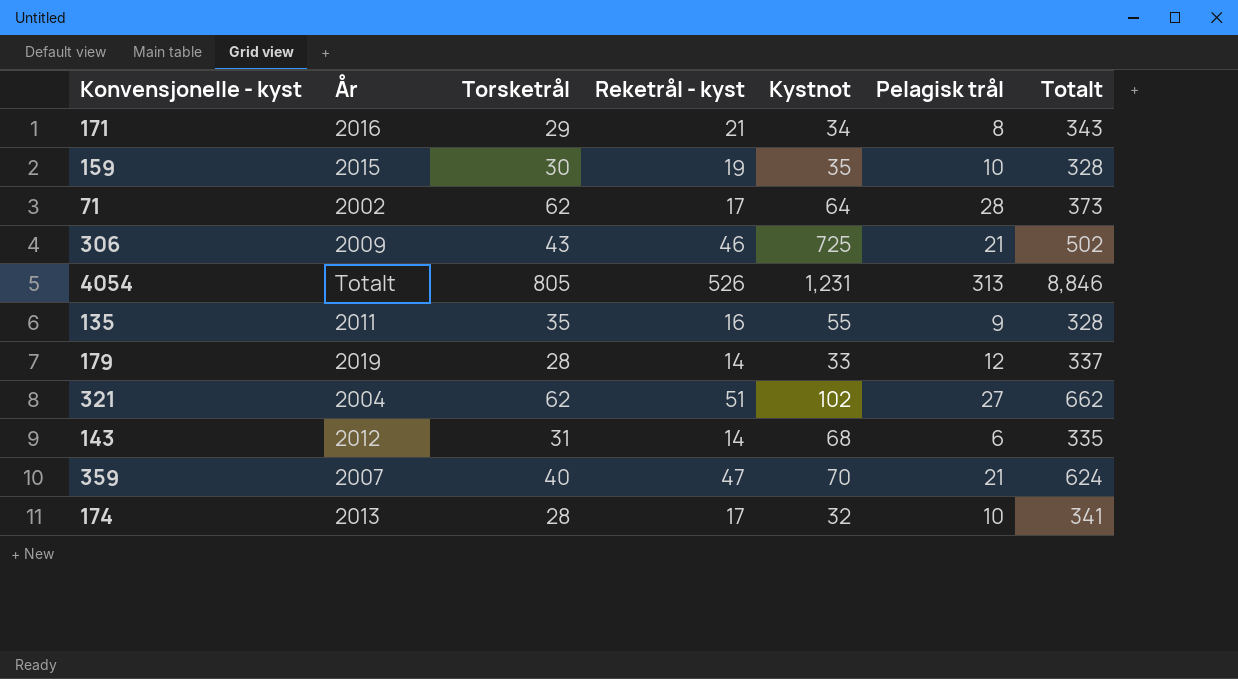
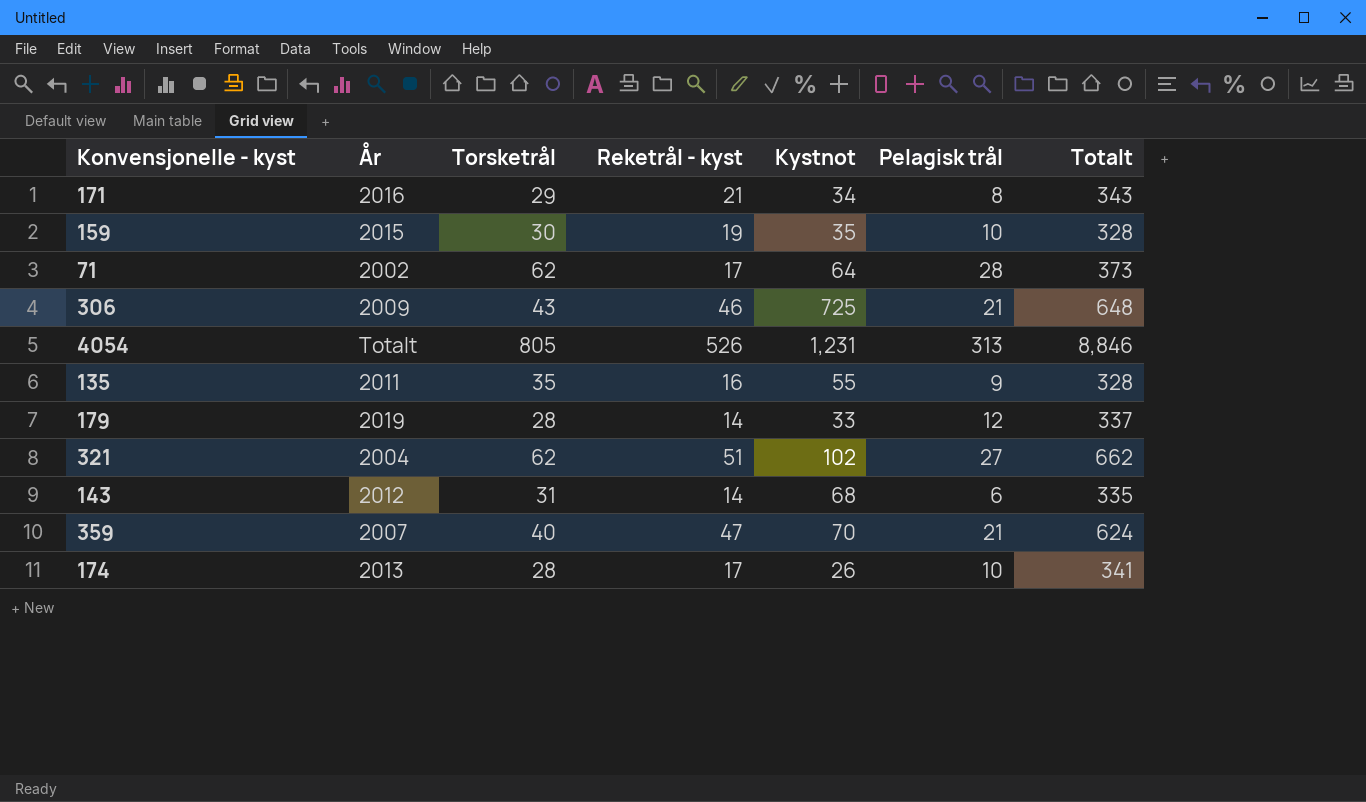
306 | Totalt: 502 -> 648
174 | Kystnot: 32 -> 26

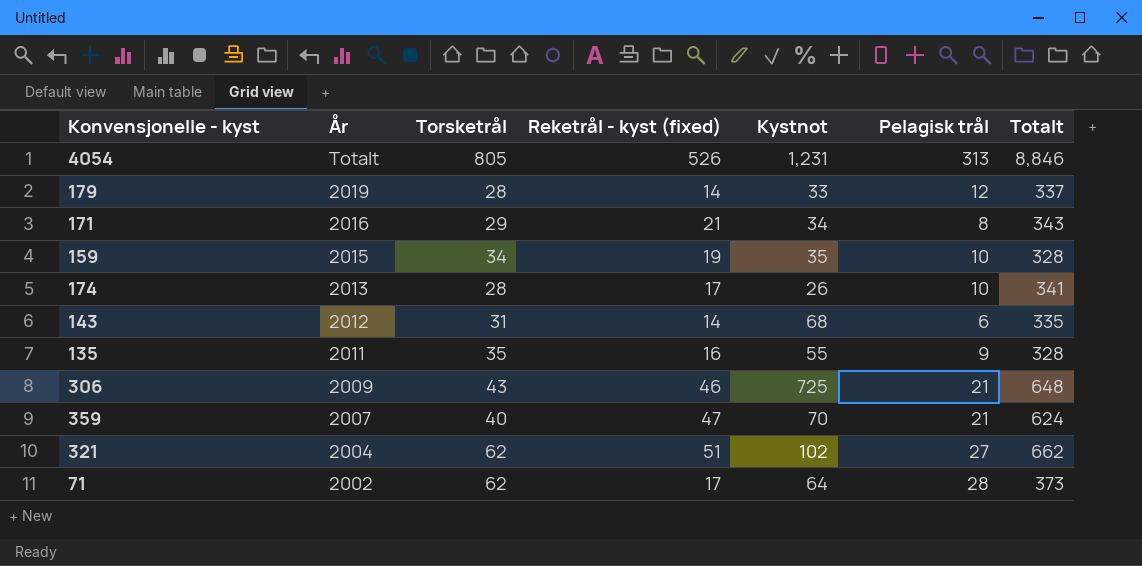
row order: none -> År descending
column name: Reketrål - kyst -> Reketrål - kyst (fixed)
159 | Torsketrål: 30 -> 34

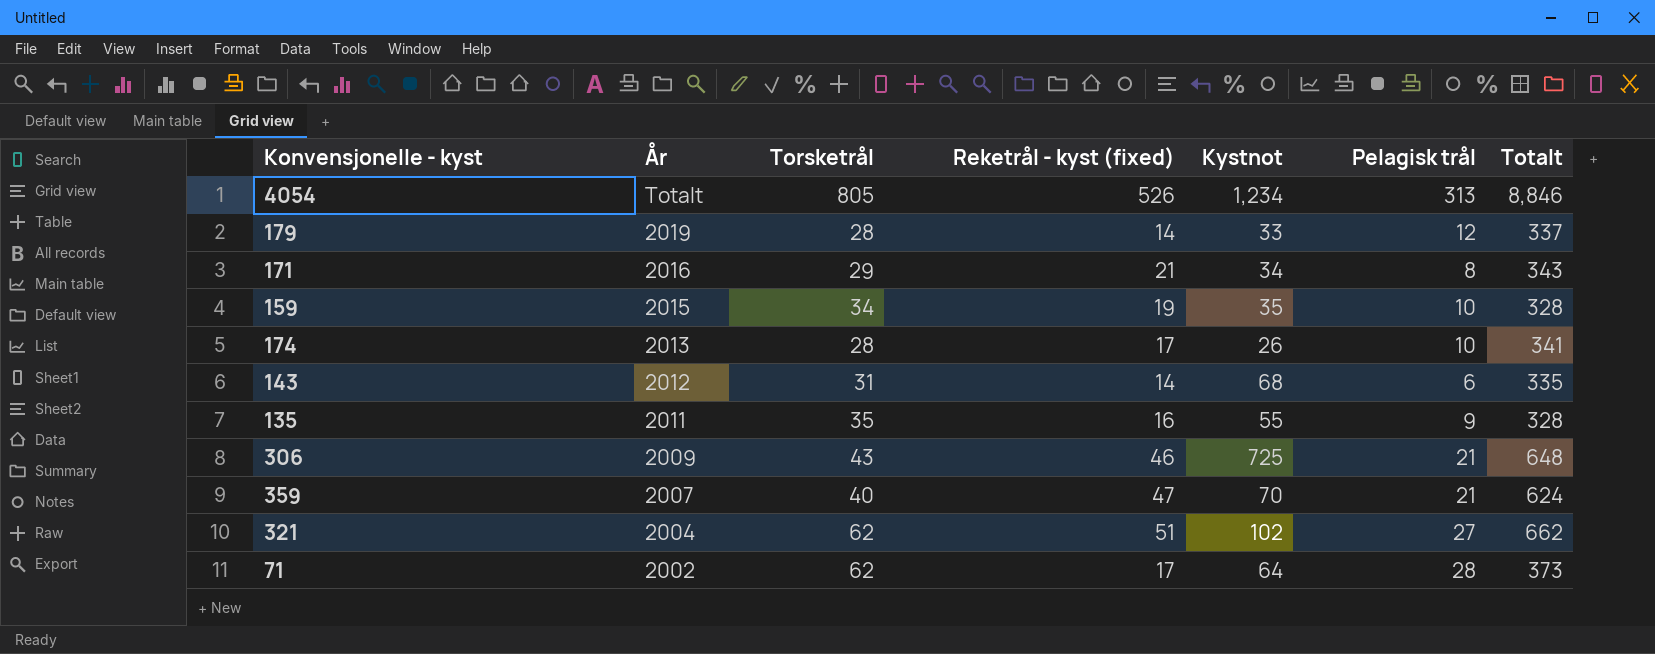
4054 | Kystnot: 1,231 -> 1,234

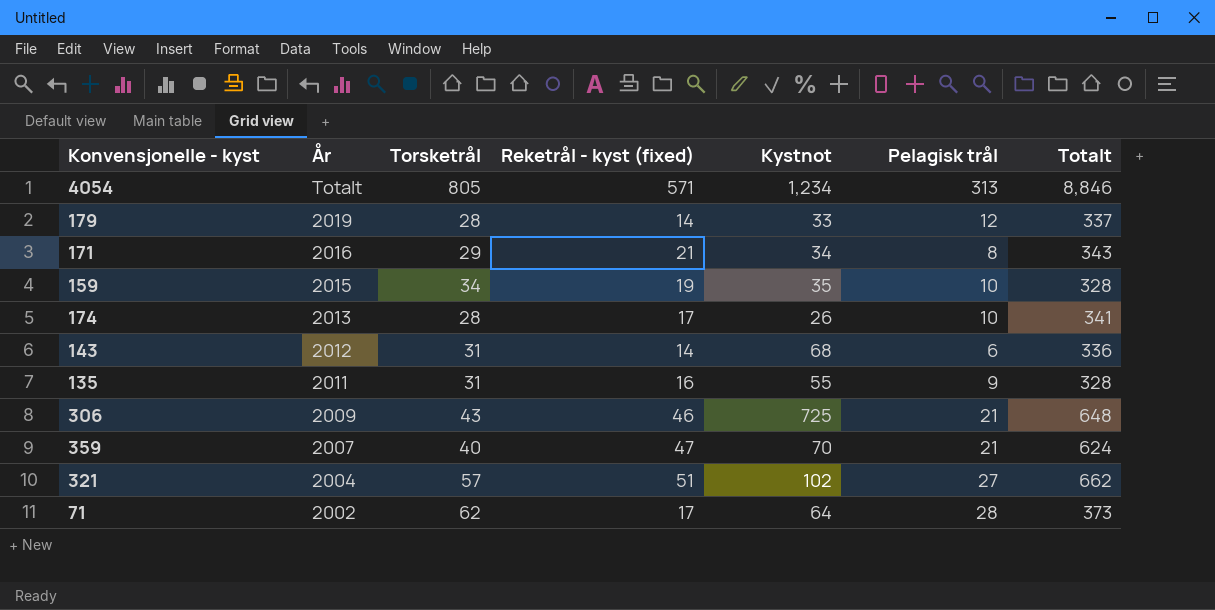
4054 | Reketrål - kyst (fixed): 526 -> 571
143 | Totalt: 335 -> 336
135 | Torsketrål: 35 -> 31
321 | Torsketrål: 62 -> 57

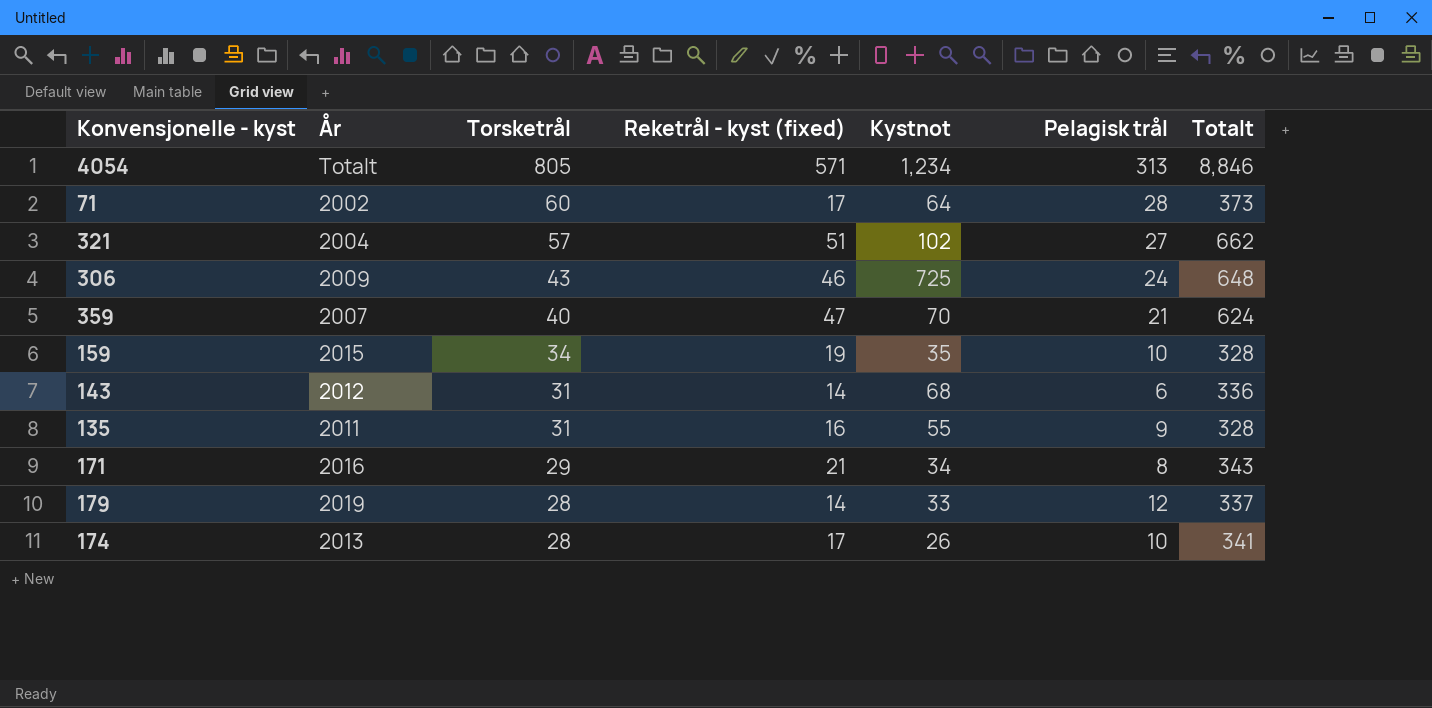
row order: År descending -> Torsketrål descending
71 | Torsketrål: 62 -> 60
306 | Pelagisk trål: 21 -> 24

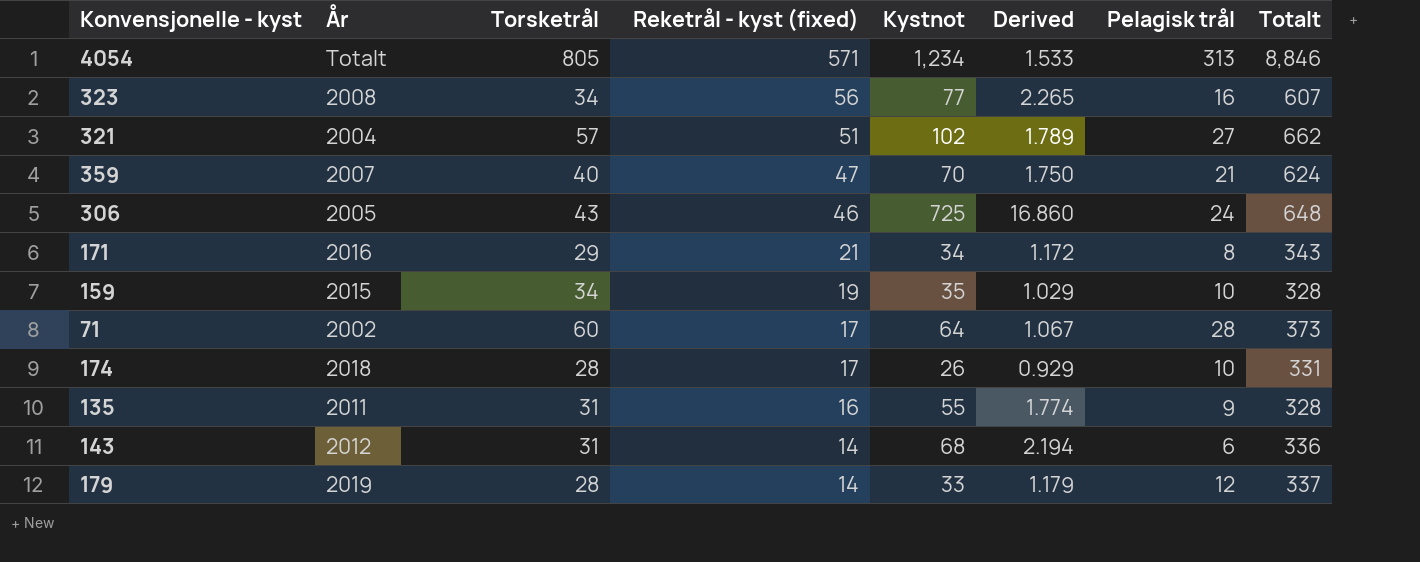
row order: Torsketrål descending -> Reketrål - kyst (fixed) descending
column Derived | formula: none -> [Kystnot] / [Torsketrål]
row 323: none -> 2008 | 34 | 56 | 77 | 2.265 | 16 | 607
306 | År: 2009 -> 2005
174 | År: 2013 -> 2018
174 | Totalt: 341 -> 331

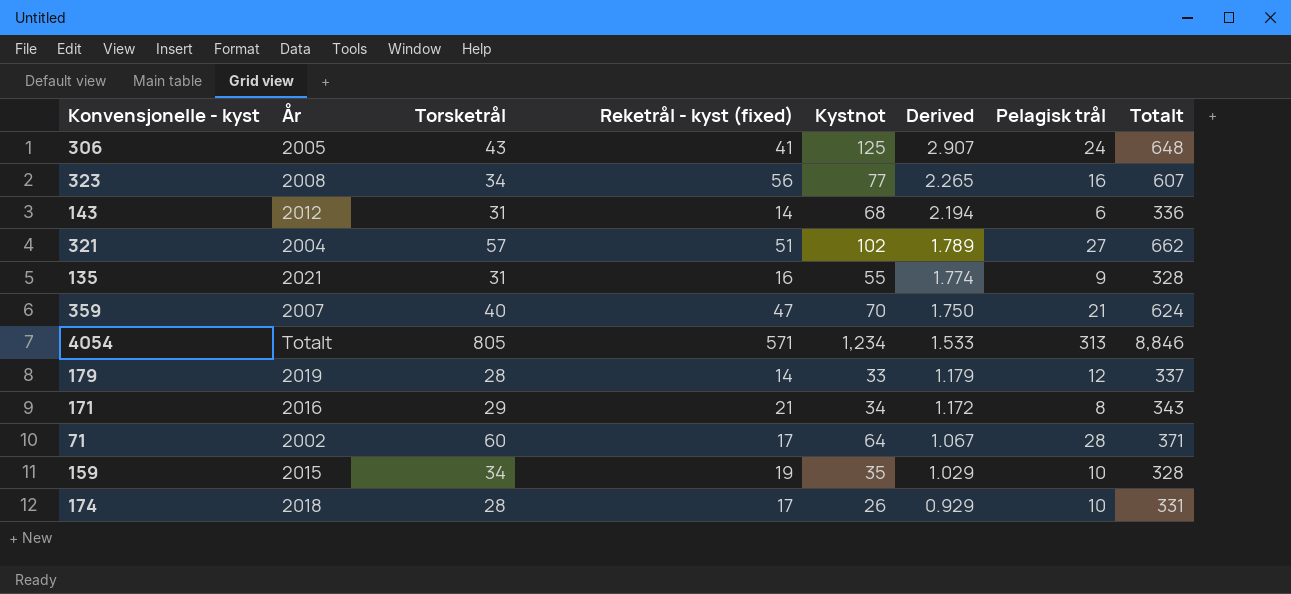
row order: Reketrål - kyst (fixed) descending -> Derived descending
306 | Reketrål - kyst (fixed): 46 -> 41
306 | Kystnot: 725 -> 125
306 | Derived: 16.860 -> 2.907
135 | År: 2011 -> 2021
71 | Totalt: 373 -> 371

